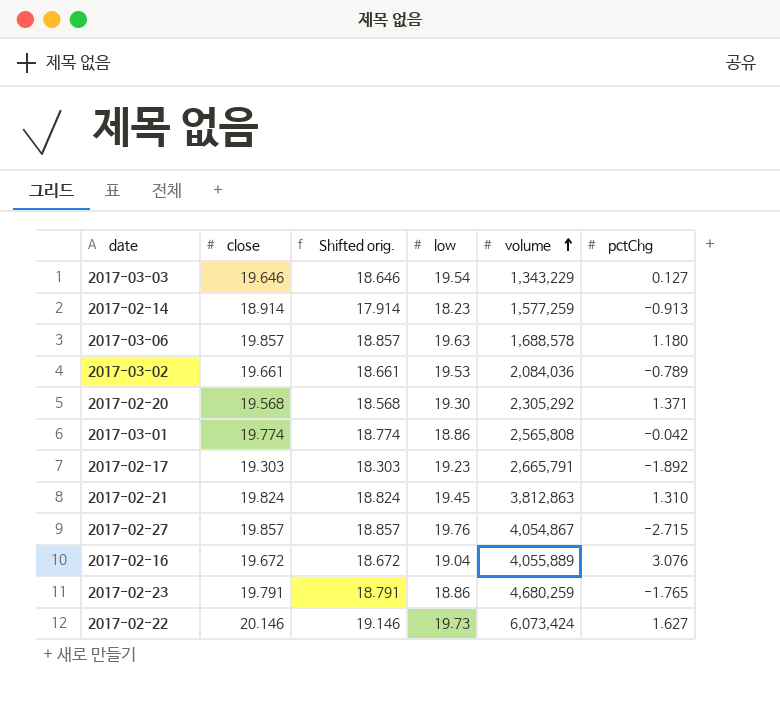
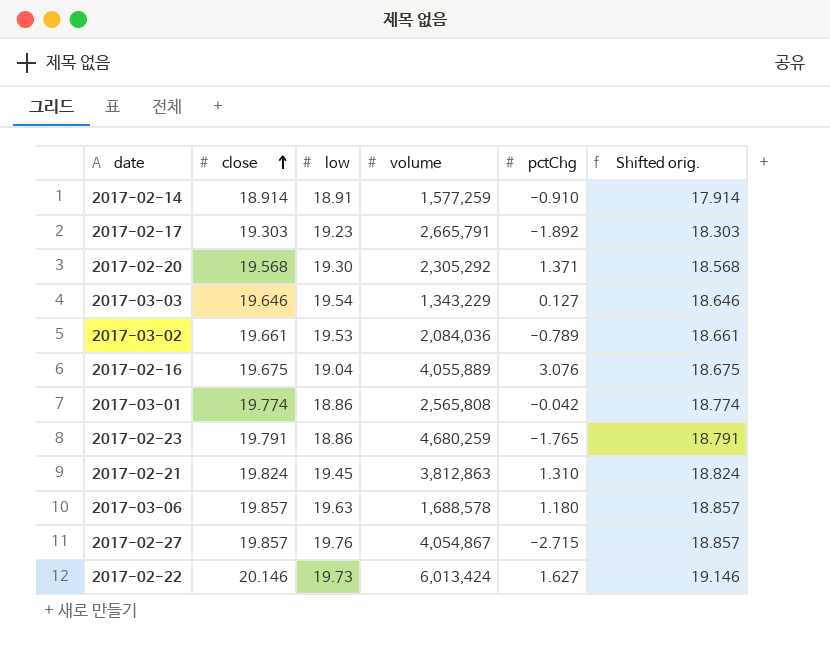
row order: volume ascending -> close ascending
column Shifted orig. | position: 3 -> 6
2017-02-14 | low: 18.23 -> 18.91
2017-02-14 | pctChg: -0.913 -> -0.910
2017-02-16 | close: 19.672 -> 19.675
2017-02-16 | Shifted orig.: 18.672 -> 18.675
2017-02-22 | volume: 6,073,424 -> 6,013,424

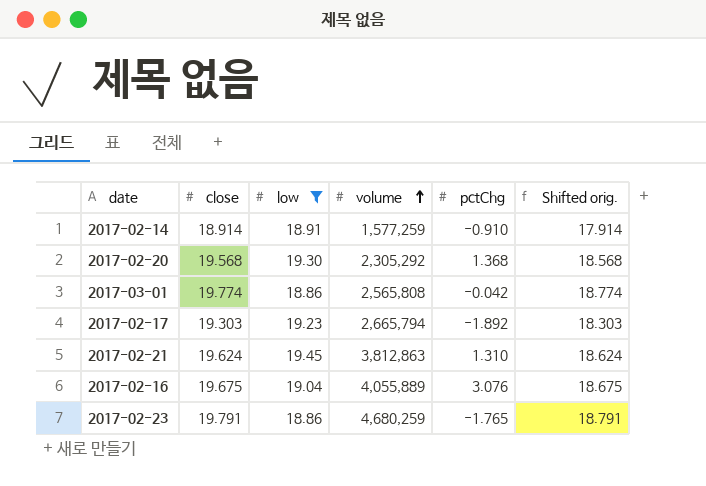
filter: none -> low <= 19.45
row order: close ascending -> volume ascending
2017-02-20 | pctChg: 1.371 -> 1.368
2017-02-17 | volume: 2,665,791 -> 2,665,794
2017-02-21 | close: 19.824 -> 19.624
2017-02-21 | Shifted orig.: 18.824 -> 18.624

